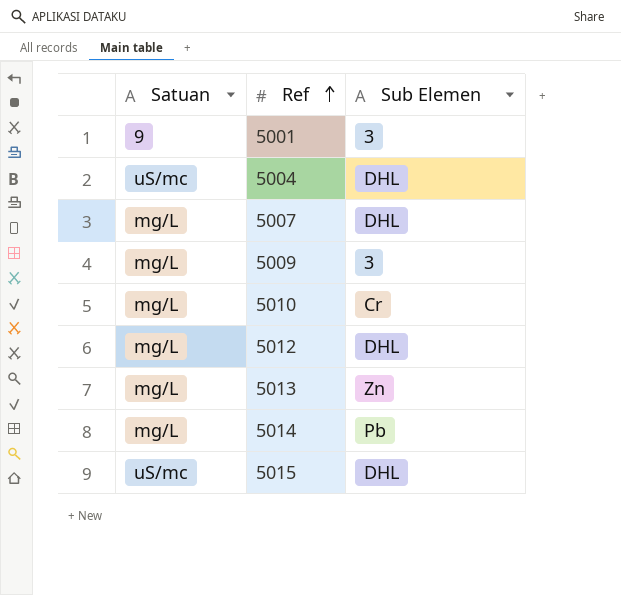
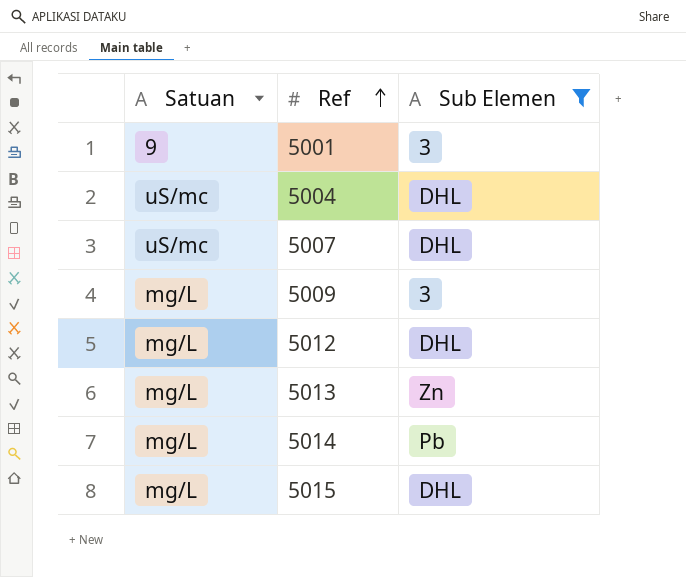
filter: none -> Sub Elemen != Cr
5007 | Satuan: mg/L -> uS/mc
5015 | Satuan: uS/mc -> mg/L

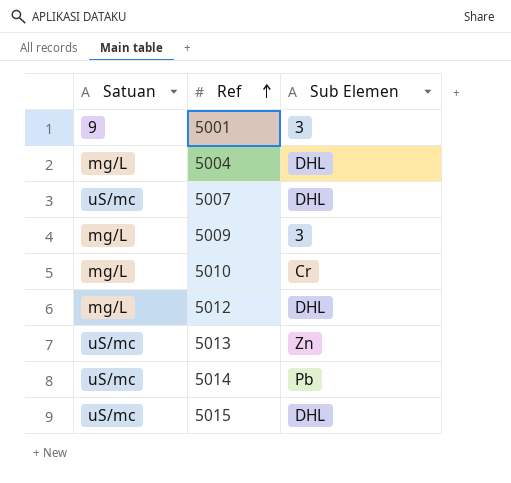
filter: Sub Elemen != Cr -> none
5004 | Satuan: uS/mc -> mg/L
5013 | Satuan: mg/L -> uS/mc
5014 | Satuan: mg/L -> uS/mc
5015 | Satuan: mg/L -> uS/mc

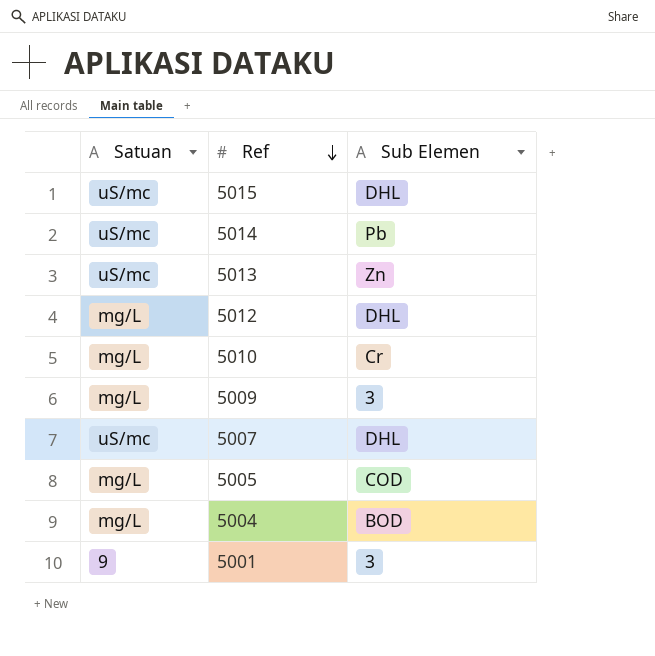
row order: Ref ascending -> Ref descending
row 5005: none -> mg/L | COD
5004 | Sub Elemen: DHL -> BOD

